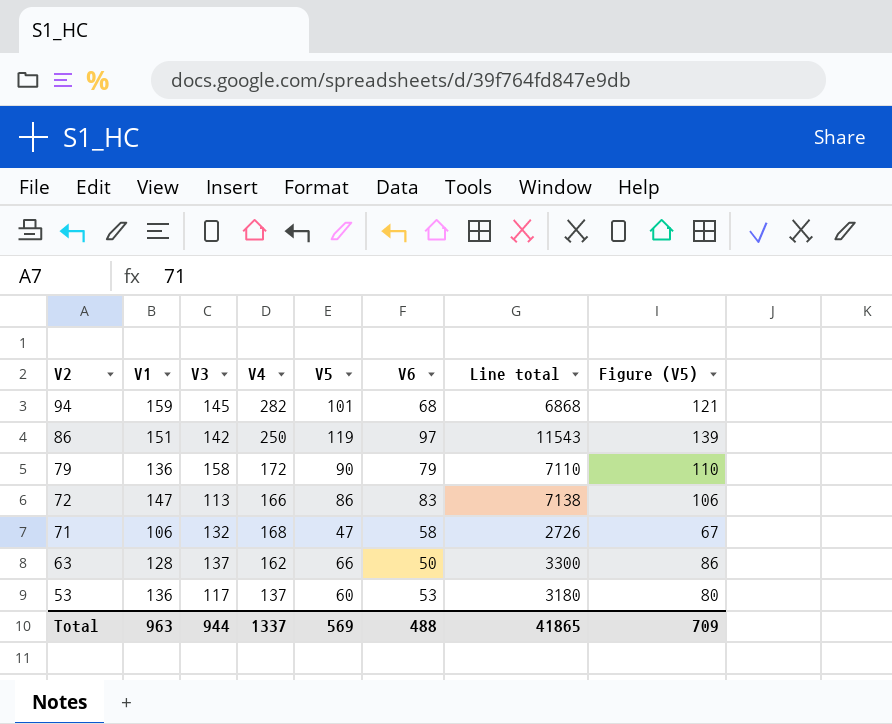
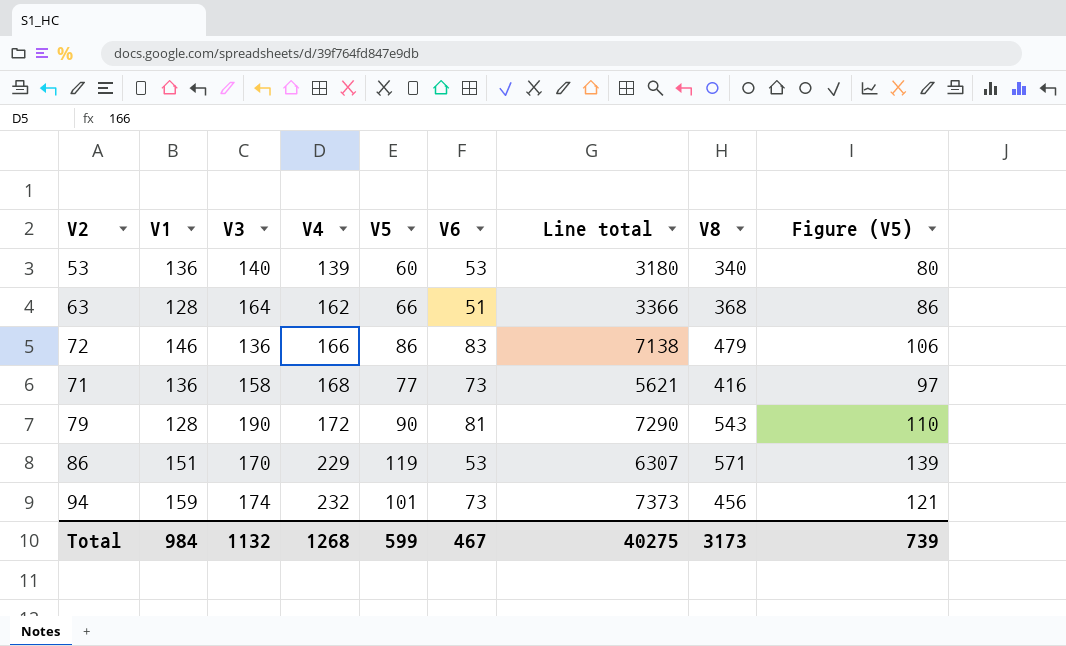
row order: V2 descending -> V4 ascending
column V8 | position: none -> 8
53 | V3: 117 -> 140
53 | V4: 137 -> 139
63 | V3: 137 -> 164
63 | V6: 50 -> 51
63 | Line total: 3300 -> 3366
72 | V1: 147 -> 146
72 | V3: 113 -> 136
71 | V1: 106 -> 136
71 | V3: 132 -> 158
71 | V5: 47 -> 77
71 | V6: 58 -> 73
71 | Line total: 2726 -> 5621
71 | Figure (V5): 67 -> 97
79 | V1: 136 -> 128
79 | V3: 158 -> 190
79 | V6: 79 -> 81
79 | Line total: 7110 -> 7290
86 | V3: 142 -> 170
86 | V4: 250 -> 229
86 | V6: 97 -> 53
86 | Line total: 11543 -> 6307
94 | V3: 145 -> 174
94 | V4: 282 -> 232
94 | V6: 68 -> 73
94 | Line total: 6868 -> 7373
Total | V1: 963 -> 984
Total | V3: 944 -> 1132
Total | V4: 1337 -> 1268
Total | V5: 569 -> 599
Total | V6: 488 -> 467
Total | Line total: 41865 -> 40275
Total | Figure (V5): 709 -> 739

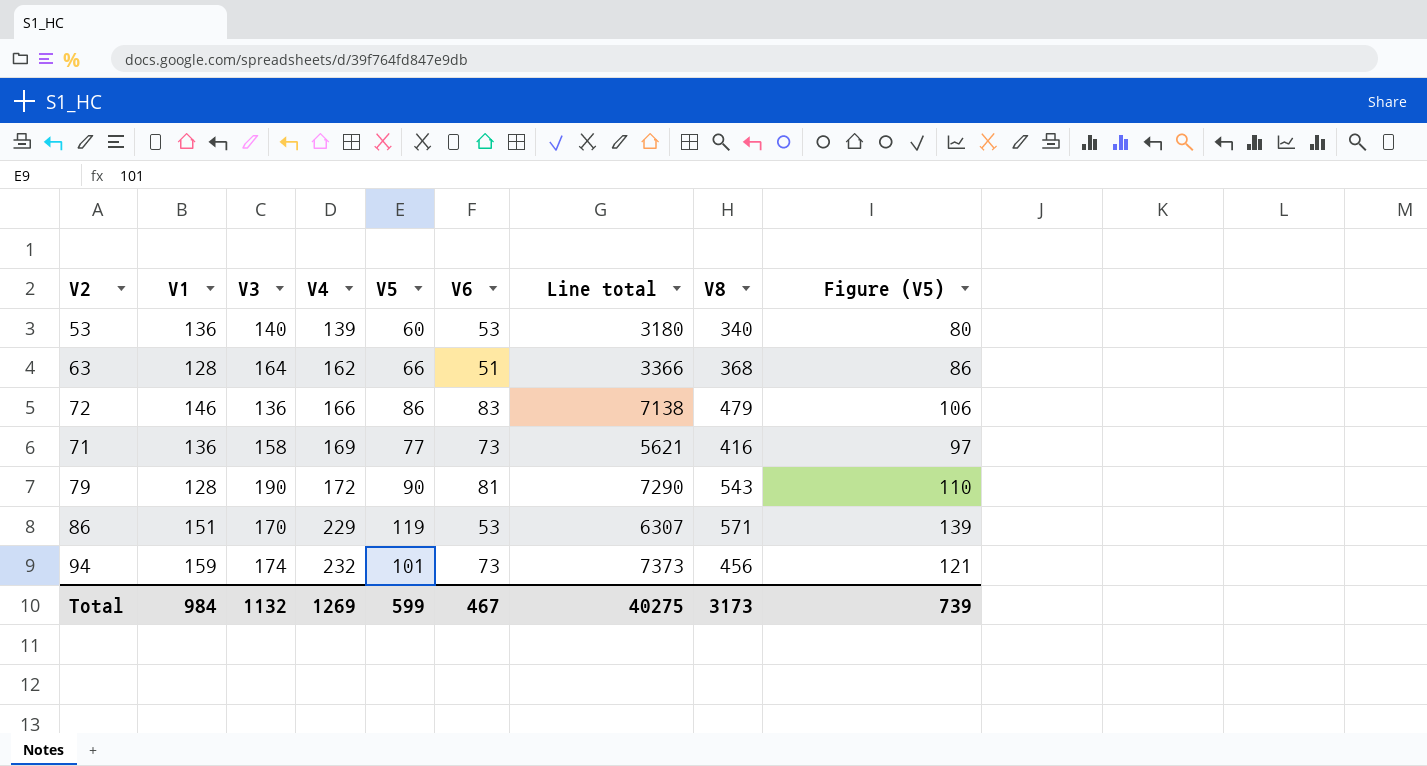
71 | V4: 168 -> 169
Total | V4: 1268 -> 1269

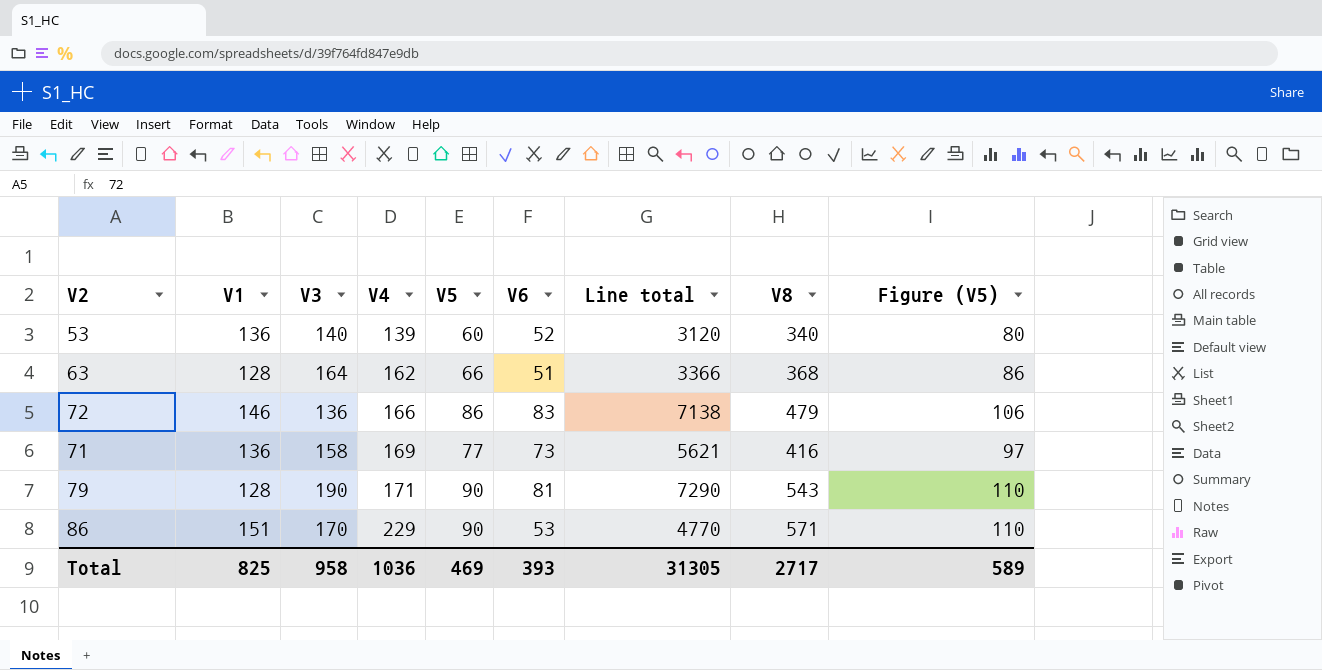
row 94: 159 | 174 | 232 | 101 | 73 | 7373 | 456 | 121 -> none
53 | V6: 53 -> 52
53 | Line total: 3180 -> 3120
79 | V4: 172 -> 171
86 | V5: 119 -> 90
86 | Line total: 6307 -> 4770
86 | Figure (V5): 139 -> 110
Total | V1: 984 -> 825
Total | V3: 1132 -> 958
Total | V4: 1269 -> 1036
Total | V5: 599 -> 469
Total | V6: 467 -> 393
Total | Line total: 40275 -> 31305
Total | V8: 3173 -> 2717
Total | Figure (V5): 739 -> 589

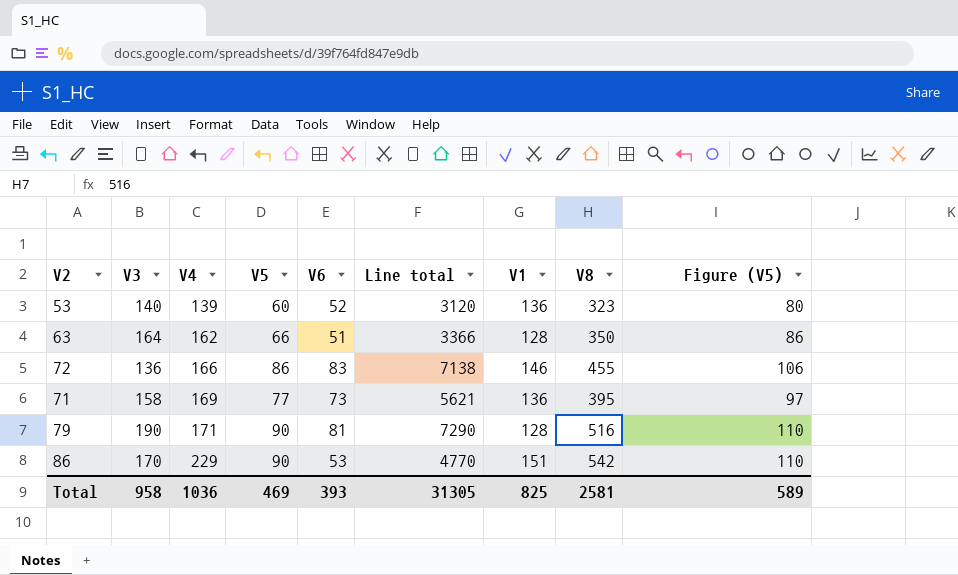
column V1 | position: 2 -> 7
53 | V8: 340 -> 323
63 | V8: 368 -> 350
72 | V8: 479 -> 455
71 | V8: 416 -> 395
79 | V8: 543 -> 516
86 | V8: 571 -> 542
Total | V8: 2717 -> 2581

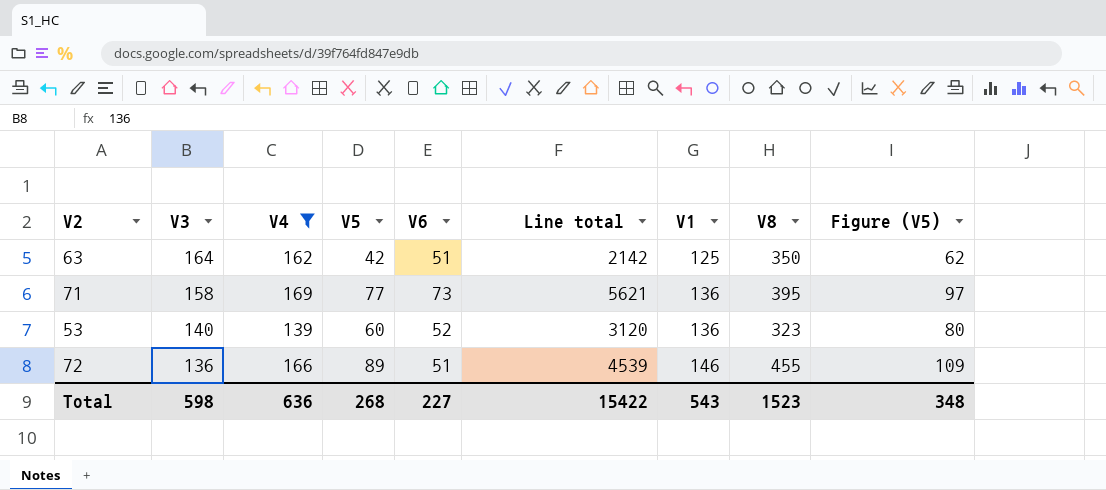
filter: none -> V4 <= 169
row order: V4 ascending -> V3 descending
63 | V5: 66 -> 42
63 | Line total: 3366 -> 2142
63 | V1: 128 -> 125
63 | Figure (V5): 86 -> 62
72 | V5: 86 -> 89
72 | V6: 83 -> 51
72 | Line total: 7138 -> 4539
72 | Figure (V5): 106 -> 109
Total | V3: 958 -> 598
Total | V4: 1036 -> 636
Total | V5: 469 -> 268
Total | V6: 393 -> 227
Total | Line total: 31305 -> 15422
Total | V1: 825 -> 543
Total | V8: 2581 -> 1523
Total | Figure (V5): 589 -> 348

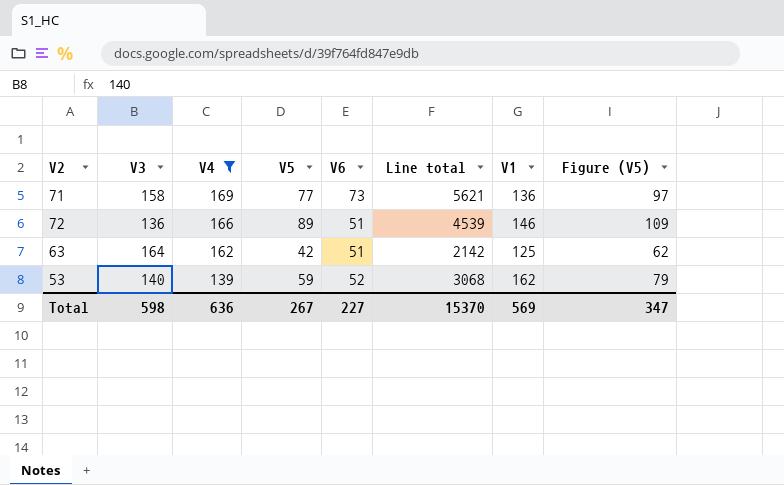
row order: V3 descending -> V4 descending
column V8 | position: 8 -> none
53 | V5: 60 -> 59
53 | Line total: 3120 -> 3068
53 | V1: 136 -> 162
53 | Figure (V5): 80 -> 79
Total | V5: 268 -> 267
Total | Line total: 15422 -> 15370
Total | V1: 543 -> 569
Total | Figure (V5): 348 -> 347

